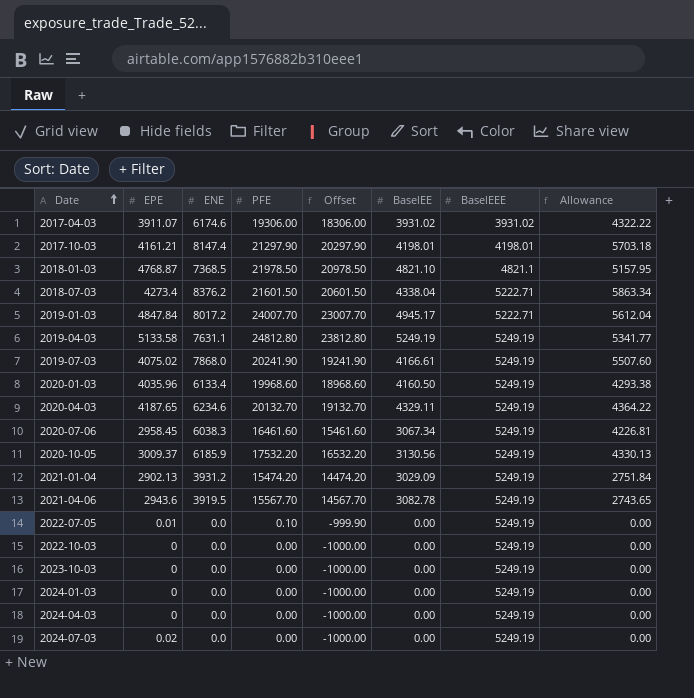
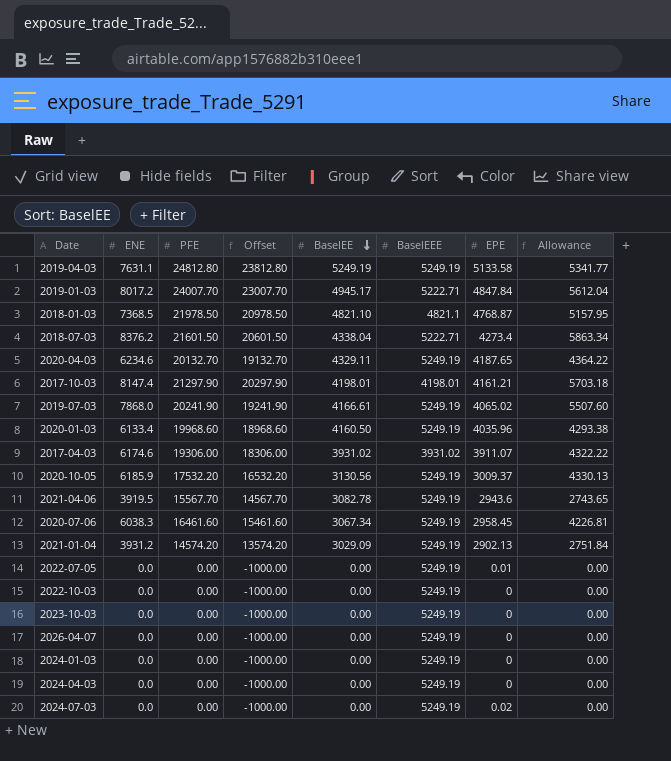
row order: Date ascending -> BaselEE descending
column EPE | position: 2 -> 7
2019-07-03 | EPE: 4075.02 -> 4065.02
2021-01-04 | PFE: 15474.20 -> 14574.20
2021-01-04 | Offset: 14474.20 -> 13574.20
2022-07-05 | PFE: 0.10 -> 0.00
2022-07-05 | Offset: -999.90 -> -1000.00
row 2026-04-07: none -> 0.0 | 0.00 | -1000.00 | 0.00 | 5249.19 | 0 | 0.00

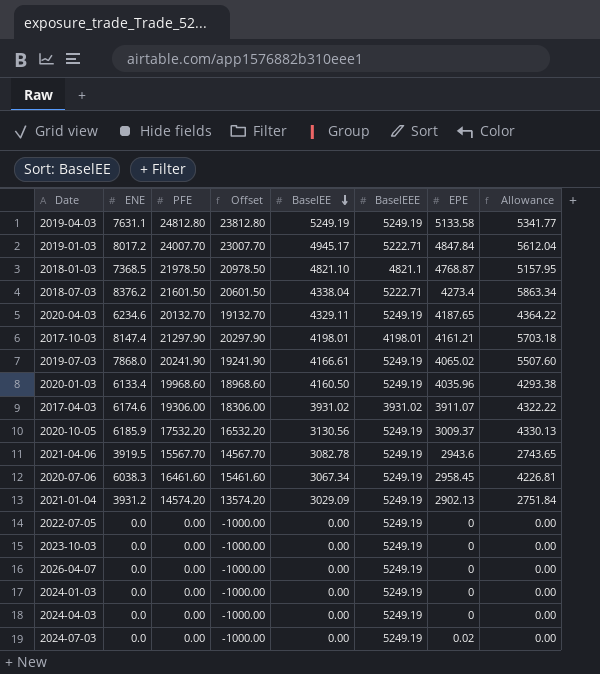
row 2022-10-03: 0.0 | 0.00 | -1000.00 | 0.00 | 5249.19 | 0 | 0.00 -> none
2022-07-05 | EPE: 0.01 -> 0

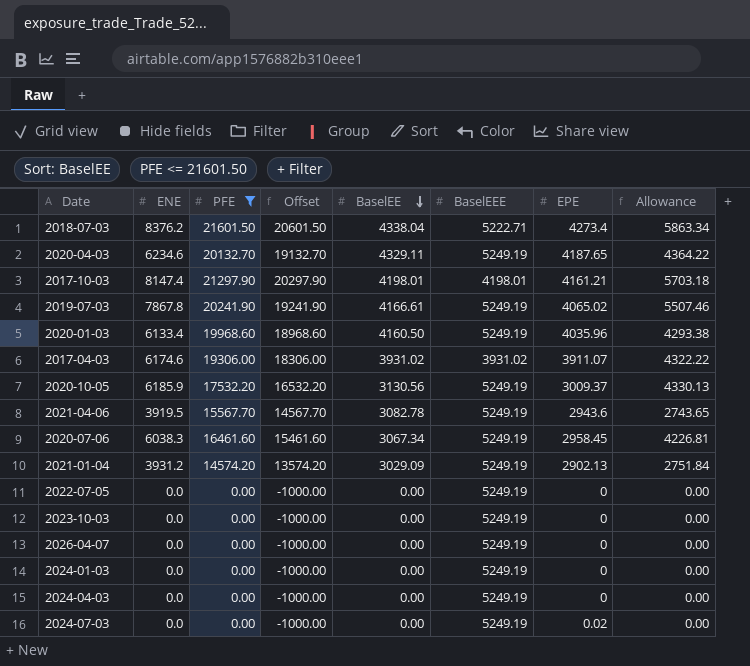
filter: none -> PFE <= 21601.50
2019-07-03 | ENE: 7868.0 -> 7867.8
2019-07-03 | Allowance: 5507.60 -> 5507.46

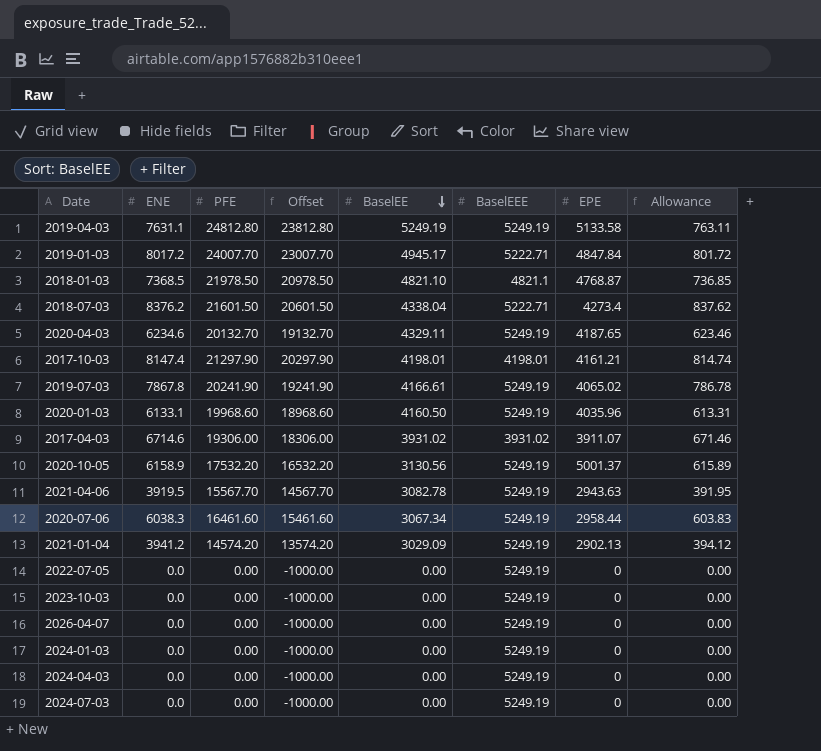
filter: PFE <= 21601.50 -> none
column Allowance | formula: [ENE] * 0.7 -> [ENE] * 0.1
2020-01-03 | ENE: 6133.4 -> 6133.1
2017-04-03 | ENE: 6174.6 -> 6714.6
2020-10-05 | ENE: 6185.9 -> 6158.9
2020-10-05 | EPE: 3009.37 -> 5001.37
2021-04-06 | EPE: 2943.6 -> 2943.63
2020-07-06 | EPE: 2958.45 -> 2958.44
2021-01-04 | ENE: 3931.2 -> 3941.2
2024-07-03 | EPE: 0.02 -> 0

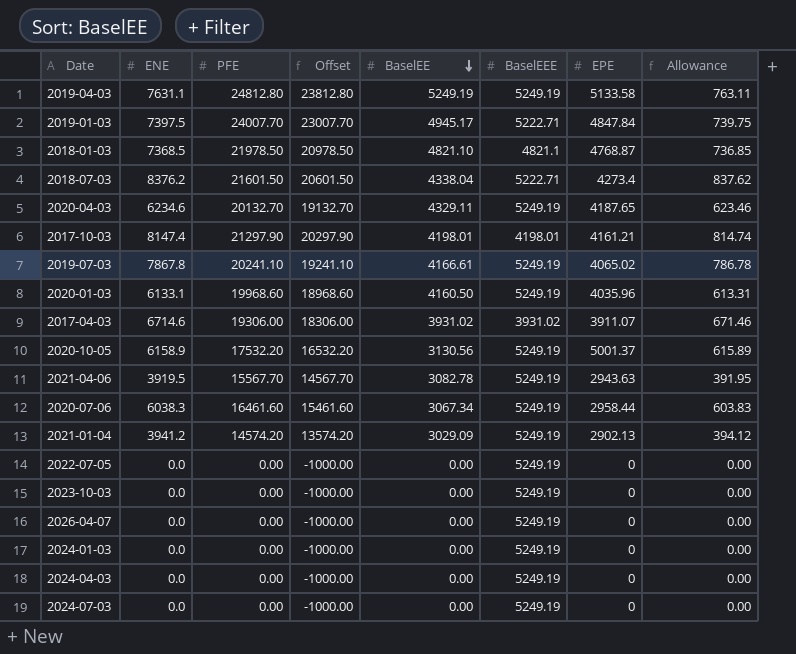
2019-01-03 | ENE: 8017.2 -> 7397.5
2019-01-03 | Allowance: 801.72 -> 739.75
2019-07-03 | PFE: 20241.90 -> 20241.10
2019-07-03 | Offset: 19241.90 -> 19241.10

